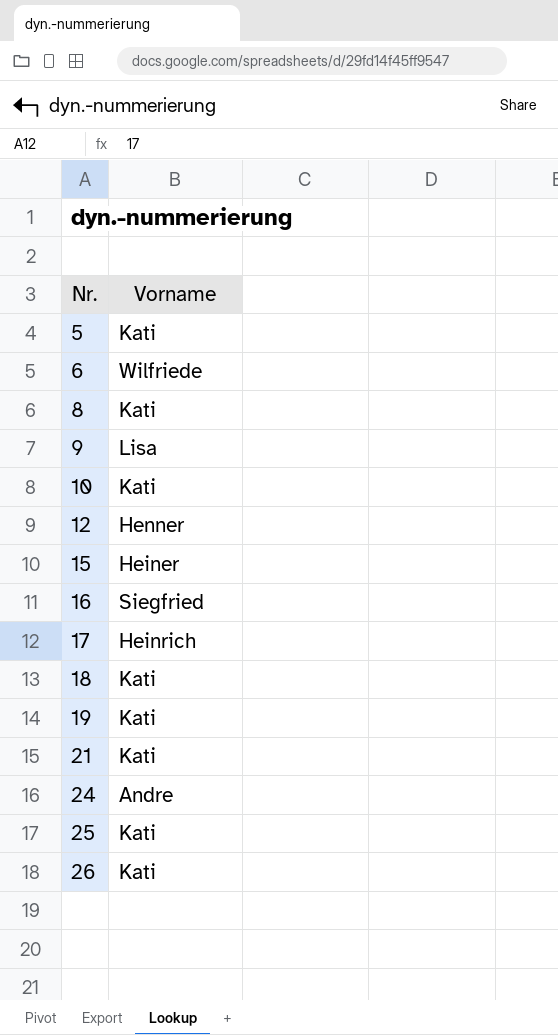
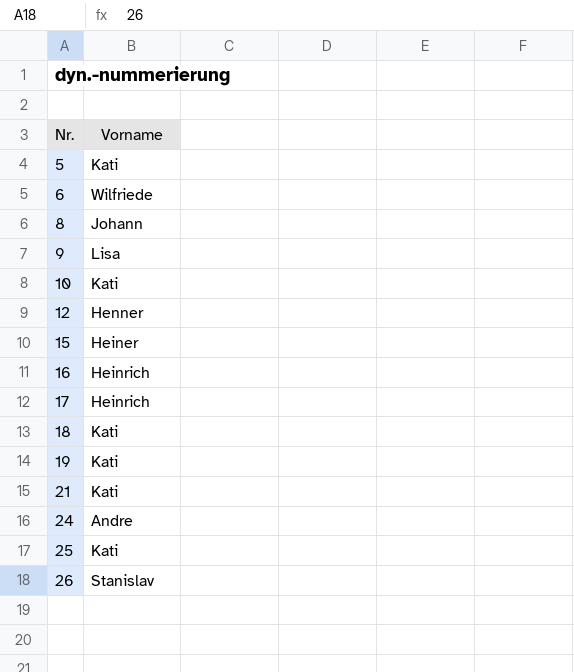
8 | Vorname: Kati -> Johann
16 | Vorname: Siegfried -> Heinrich
26 | Vorname: Kati -> Stanislav

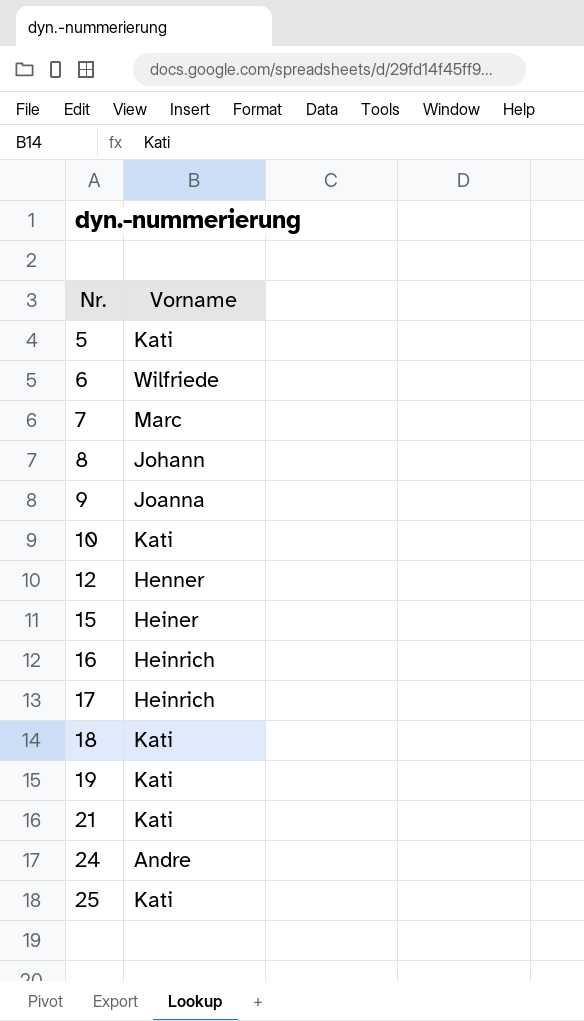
row 26: Stanislav -> none
row 7: none -> Marc
9 | Vorname: Lisa -> Joanna

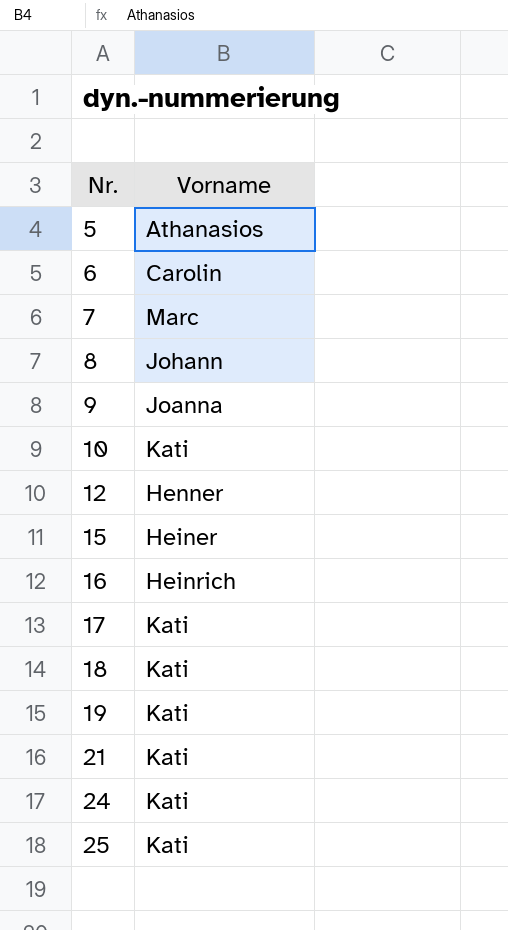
5 | Vorname: Kati -> Athanasios
6 | Vorname: Wilfriede -> Carolin
17 | Vorname: Heinrich -> Kati
24 | Vorname: Andre -> Kati

